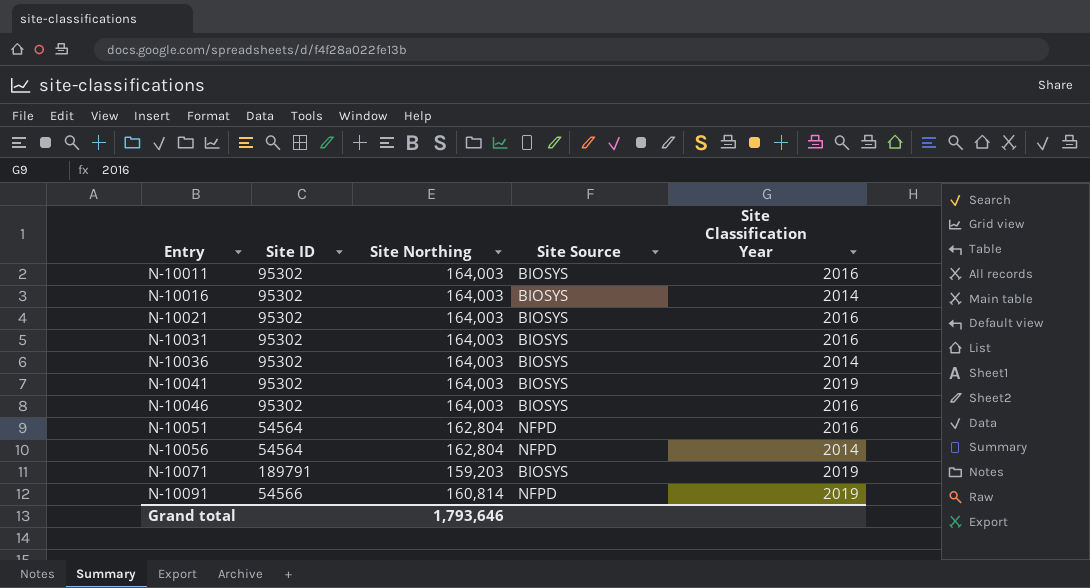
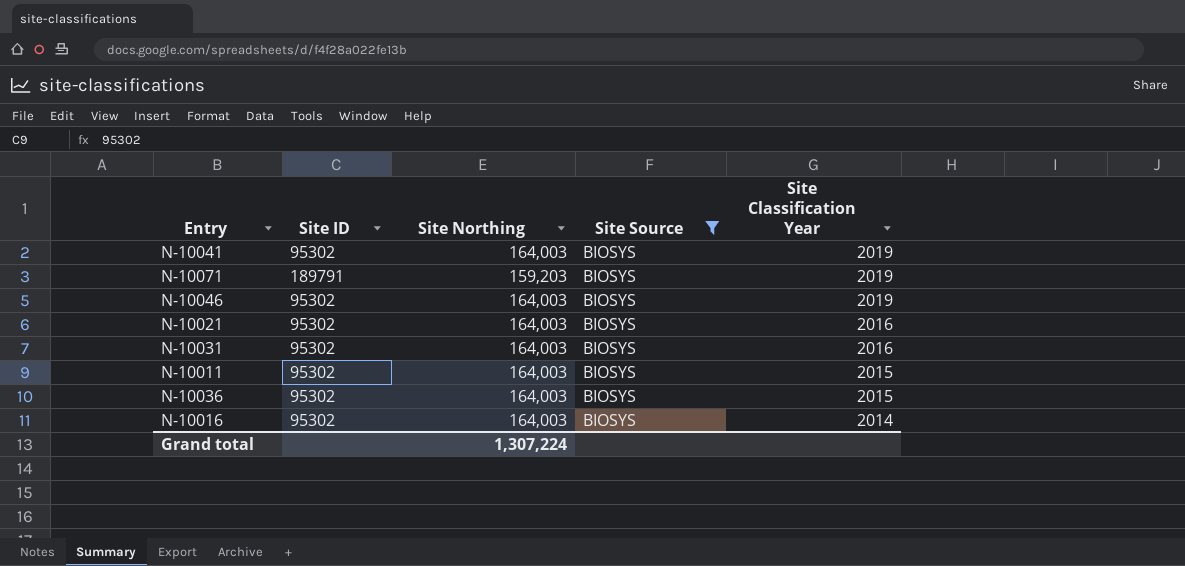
filter: none -> Site Source = BIOSYS
row order: Entry ascending -> Site Classification Year descending
N-10046 | Site Classification Year: 2016 -> 2019
N-10011 | Site Classification Year: 2016 -> 2015
N-10036 | Site Classification Year: 2014 -> 2015
Grand total | Site Northing: 1,793,646 -> 1,307,224

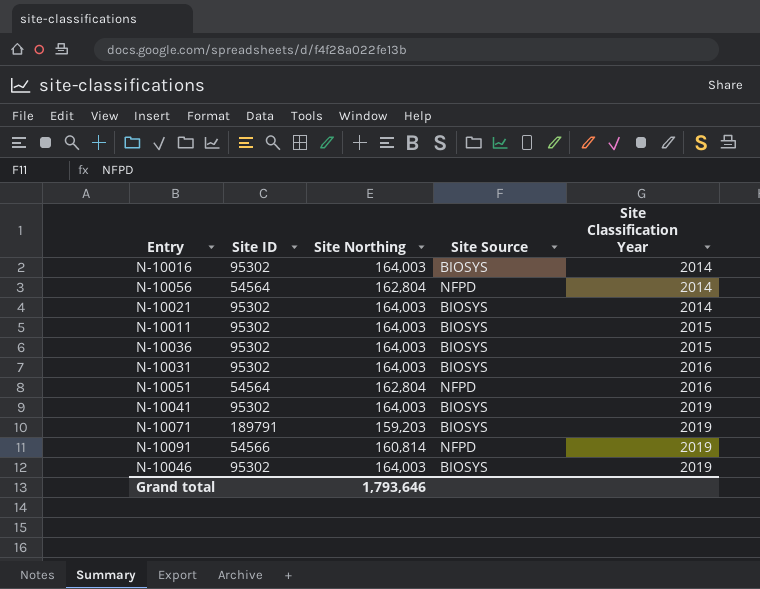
filter: Site Source = BIOSYS -> none
row order: Site Classification Year descending -> Site Classification Year ascending
N-10021 | Site Classification Year: 2016 -> 2014
Grand total | Site Northing: 1,307,224 -> 1,793,646

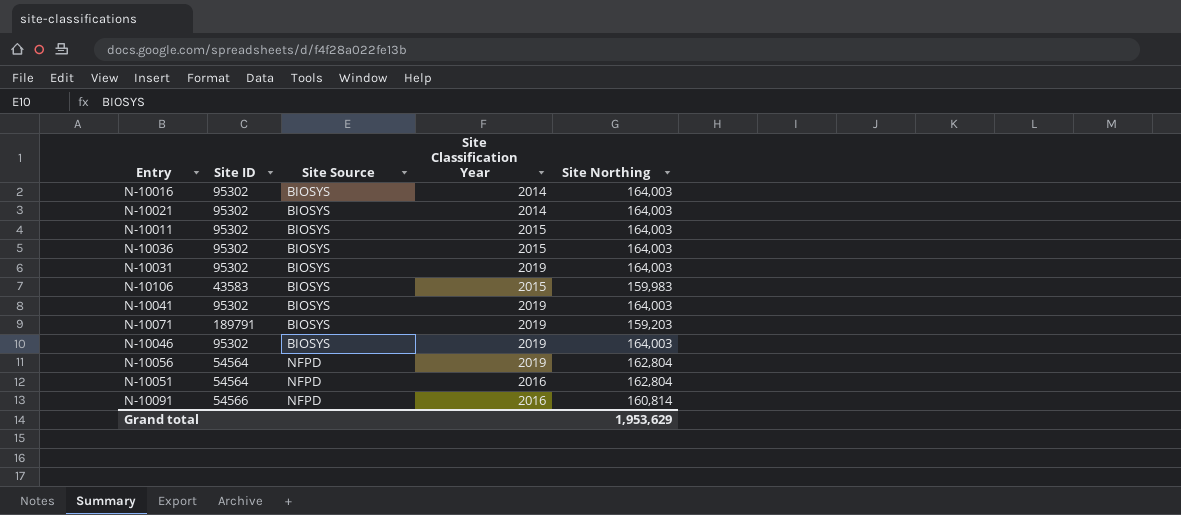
row order: Site Classification Year ascending -> Site Source ascending
column Site Northing | position: 3 -> 5
N-10031 | Site Classification Year: 2016 -> 2019
row N-10106: none -> 43583 | BIOSYS | 2015 | 159,983
N-10056 | Site Classification Year: 2014 -> 2019
N-10091 | Site Classification Year: 2019 -> 2016
Grand total | Site Northing: 1,793,646 -> 1,953,629

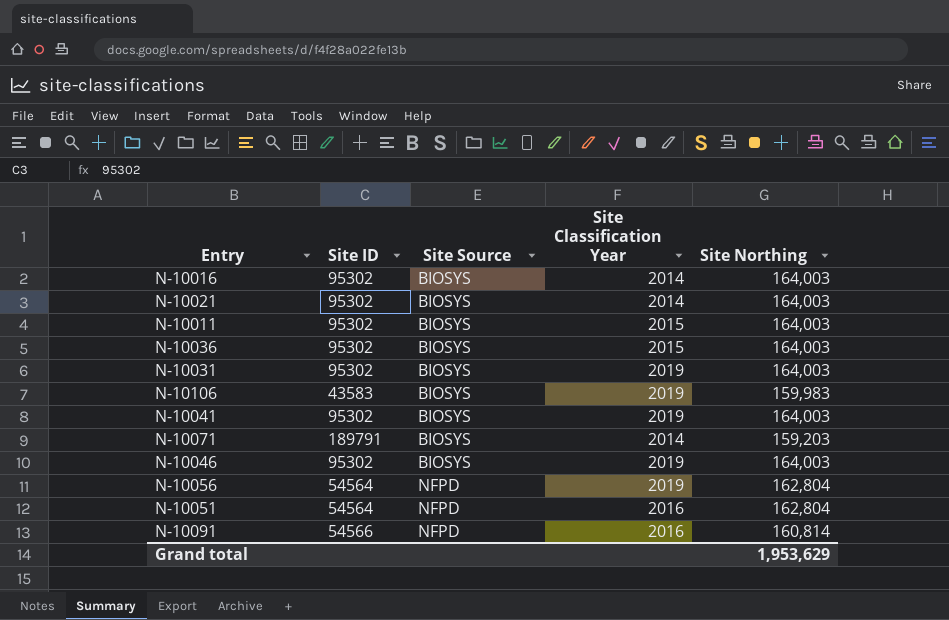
N-10106 | Site Classification Year: 2015 -> 2019
N-10071 | Site Classification Year: 2019 -> 2014

